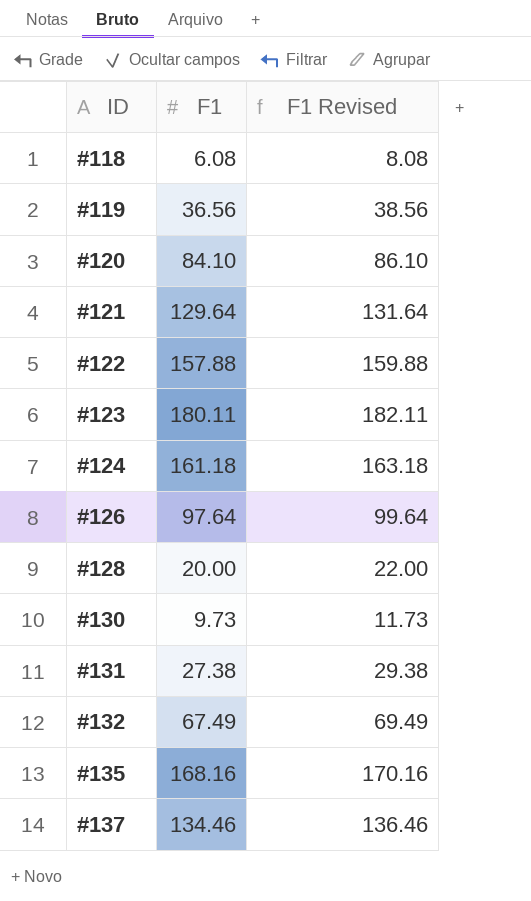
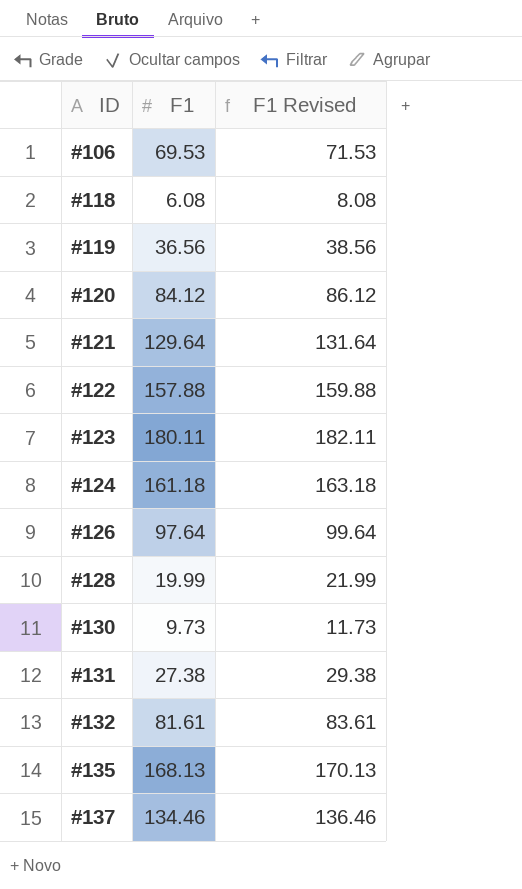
row #106: none -> 69.53 | 71.53
#120 | F1: 84.10 -> 84.12
#120 | F1 Revised: 86.10 -> 86.12
#128 | F1: 20.00 -> 19.99
#128 | F1 Revised: 22.00 -> 21.99
#132 | F1: 67.49 -> 81.61
#132 | F1 Revised: 69.49 -> 83.61
#135 | F1: 168.16 -> 168.13
#135 | F1 Revised: 170.16 -> 170.13

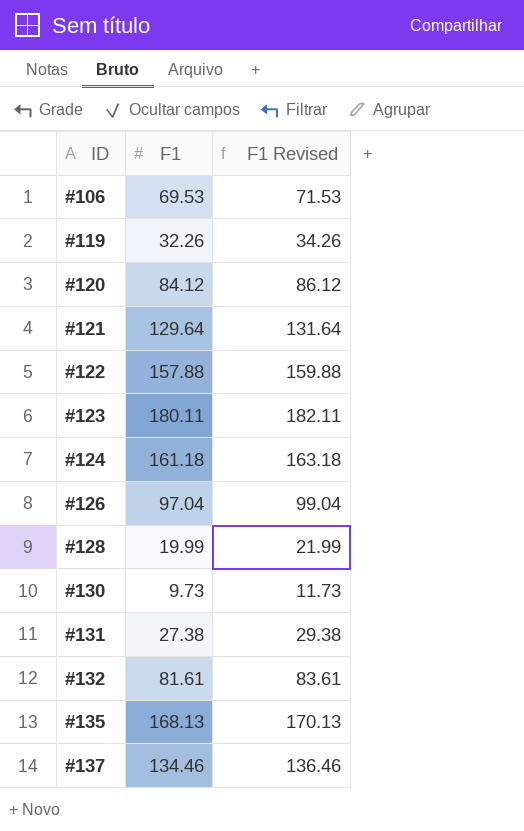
row #118: 6.08 | 8.08 -> none
#119 | F1: 36.56 -> 32.26
#119 | F1 Revised: 38.56 -> 34.26
#126 | F1: 97.64 -> 97.04
#126 | F1 Revised: 99.64 -> 99.04

